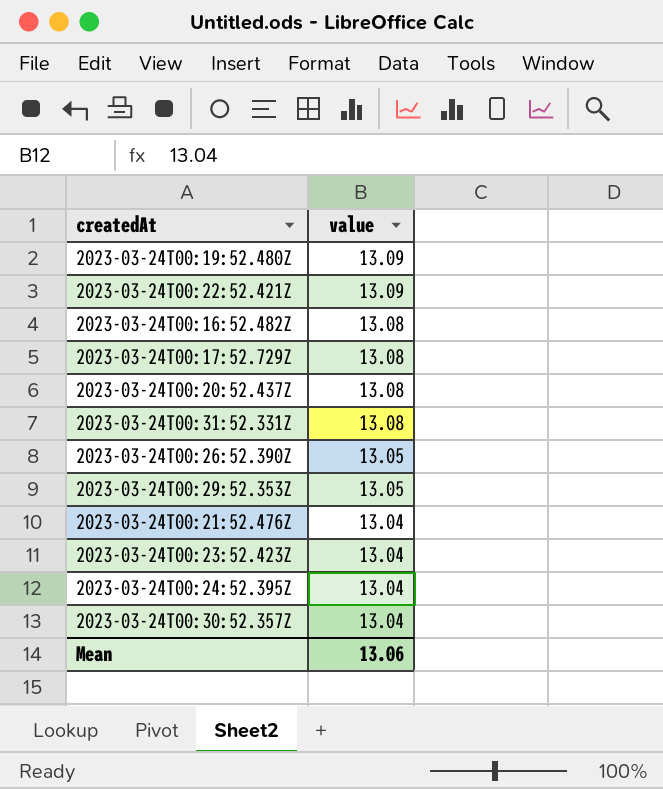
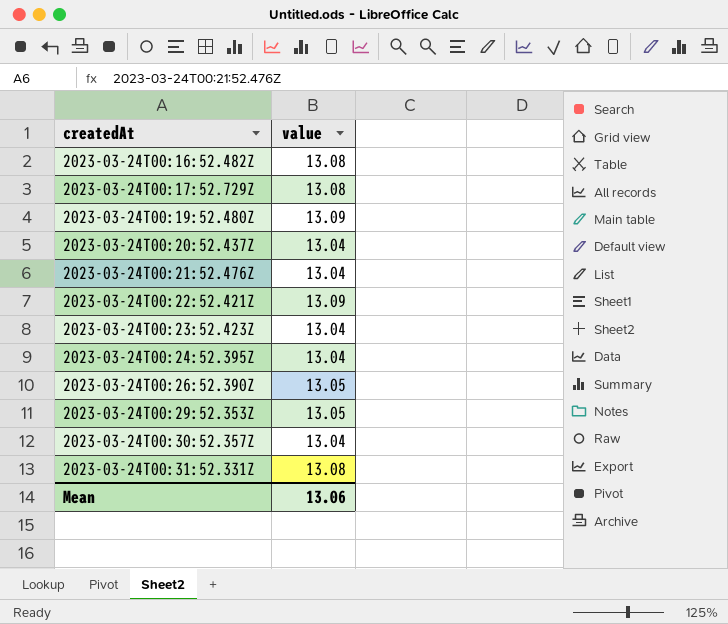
row order: value descending -> createdAt ascending
2023-03-24T00:20:52.437Z | value: 13.08 -> 13.04

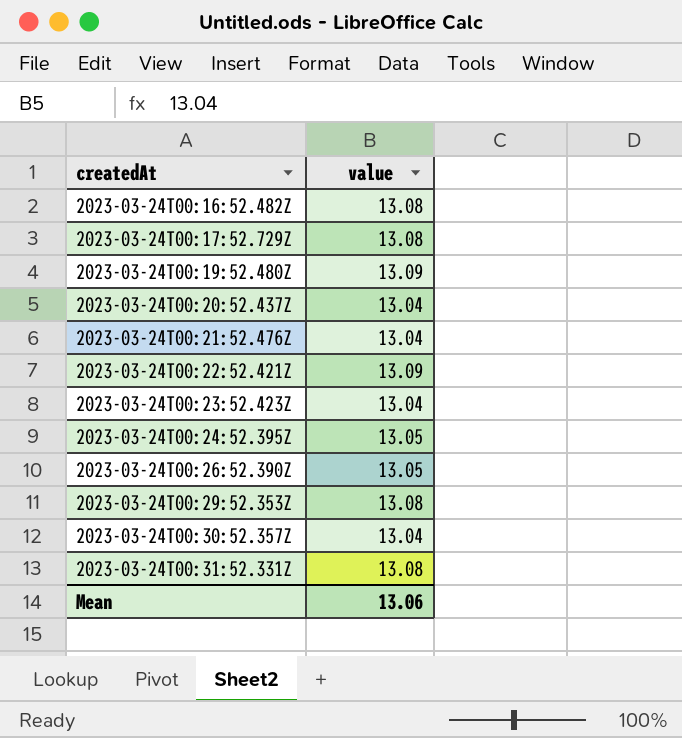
2023-03-24T00:24:52.395Z | value: 13.04 -> 13.05
2023-03-24T00:29:52.353Z | value: 13.05 -> 13.08

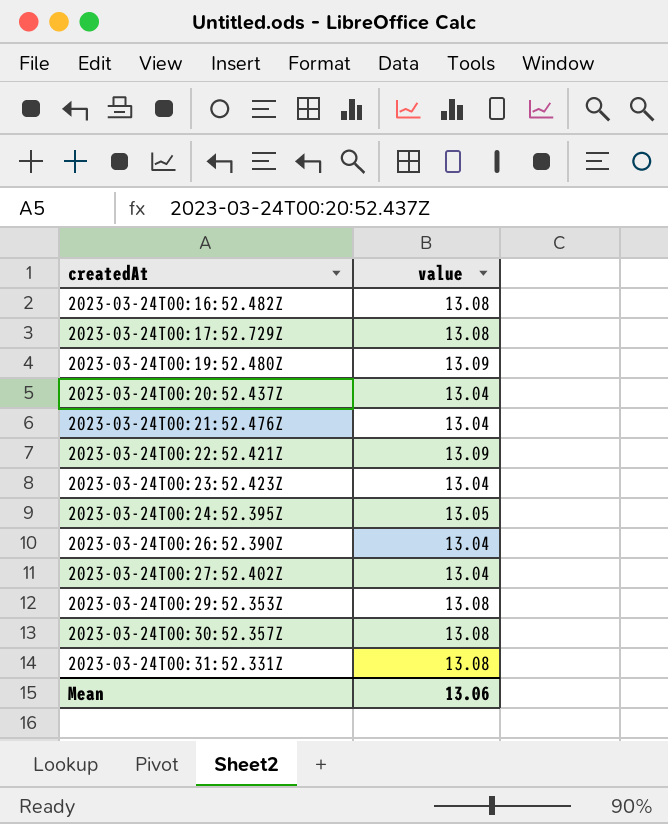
2023-03-24T00:26:52.390Z | value: 13.05 -> 13.04
row 2023-03-24T00:27:52.402Z: none -> 13.04
2023-03-24T00:30:52.357Z | value: 13.04 -> 13.08

